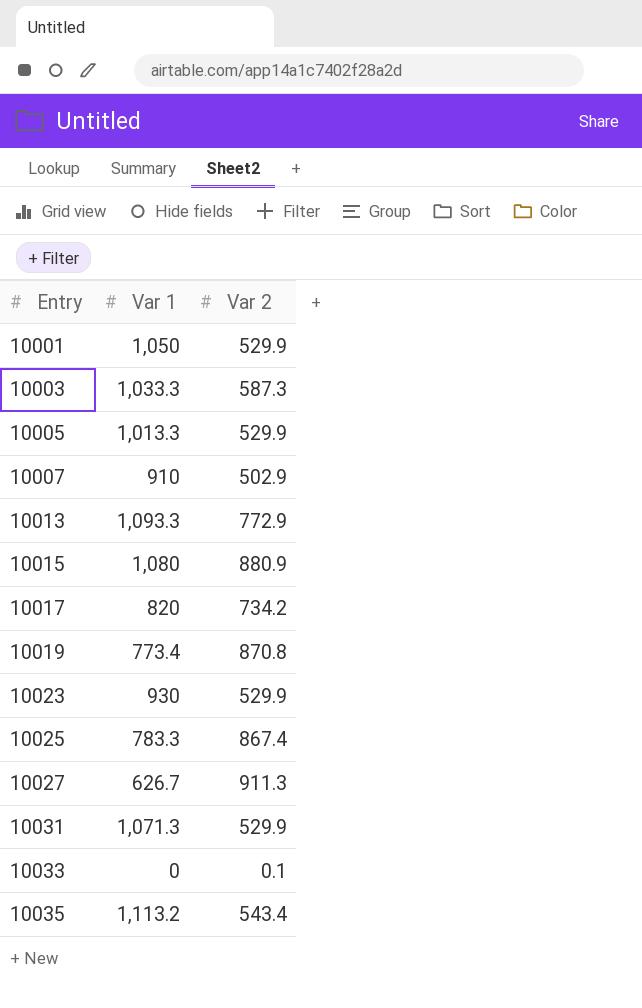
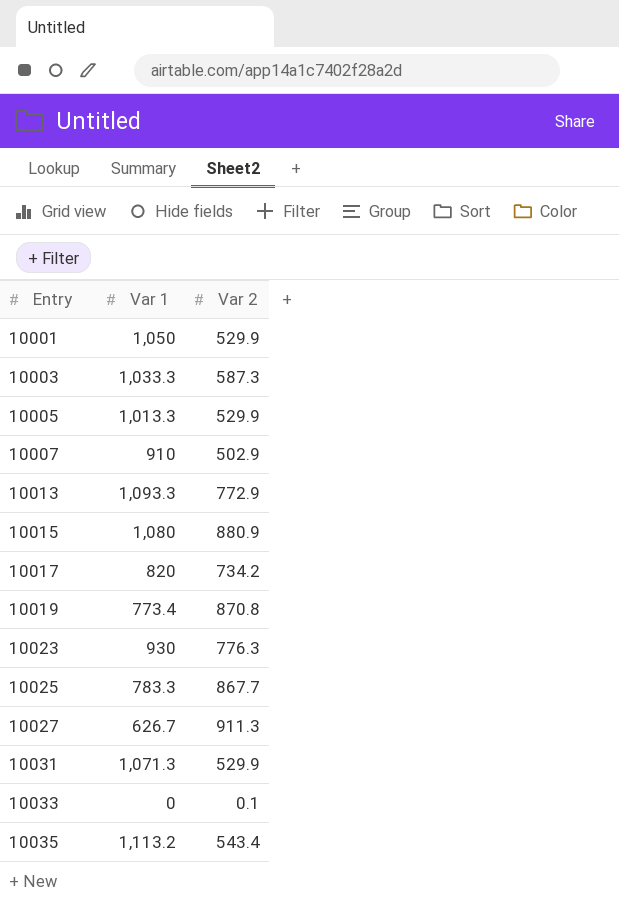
10023 | Var 2: 529.9 -> 776.3
10025 | Var 2: 867.4 -> 867.7

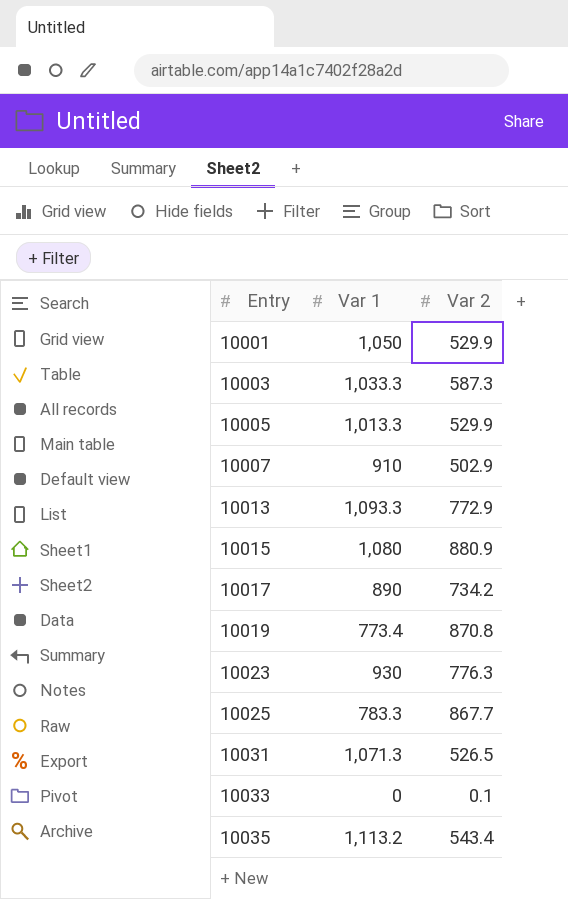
row 10027: 626.7 | 911.3 -> none
10017 | Var 1: 820 -> 890
10031 | Var 2: 529.9 -> 526.5

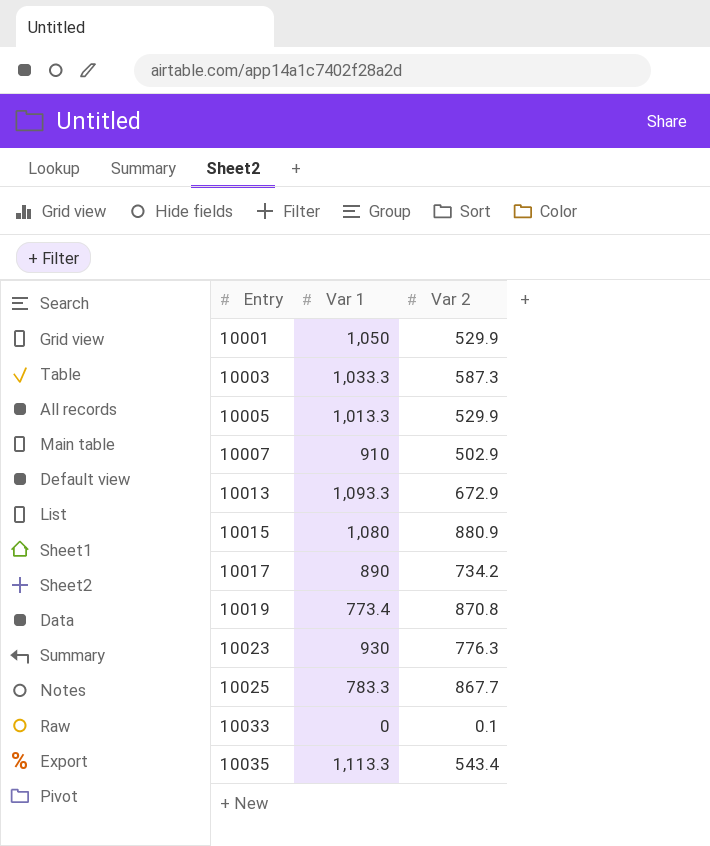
row 10031: 1,071.3 | 526.5 -> none
10013 | Var 2: 772.9 -> 672.9
10035 | Var 1: 1,113.2 -> 1,113.3

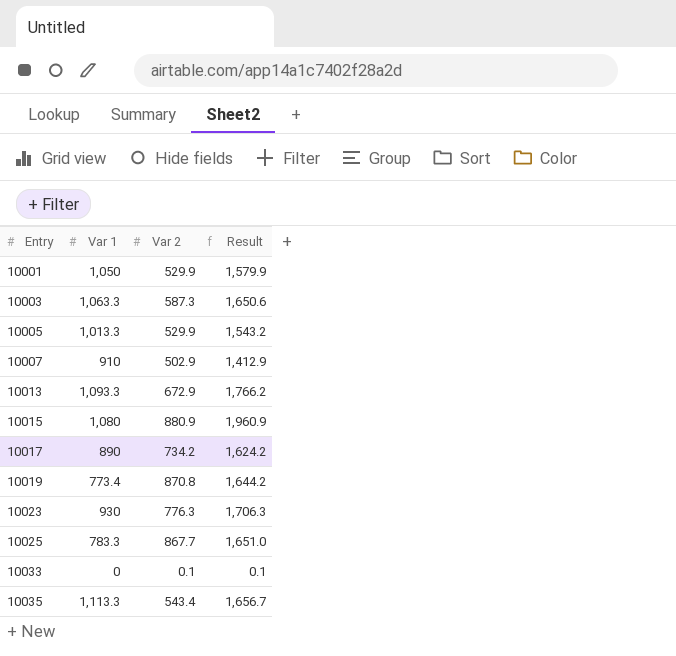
column Result | formula: none -> [Var 1] + [Var 2]
10003 | Var 1: 1,033.3 -> 1,063.3

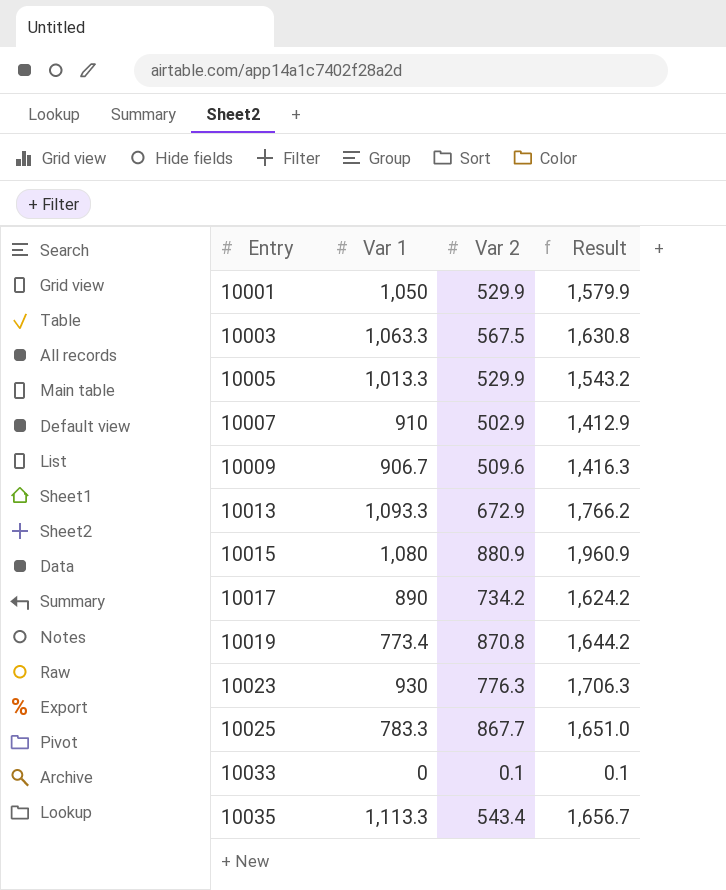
10003 | Var 2: 587.3 -> 567.5
10003 | Result: 1,650.6 -> 1,630.8
row 10009: none -> 906.7 | 509.6 | 1,416.3

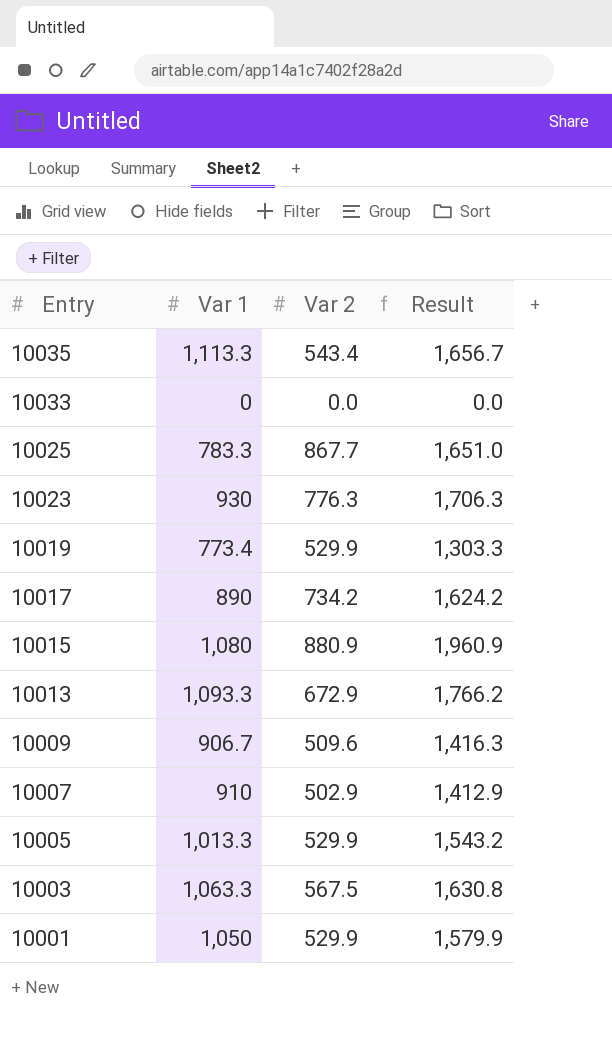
row order: Entry ascending -> Entry descending
10033 | Var 2: 0.1 -> 0.0
10033 | Result: 0.1 -> 0.0
10019 | Var 2: 870.8 -> 529.9
10019 | Result: 1,644.2 -> 1,303.3

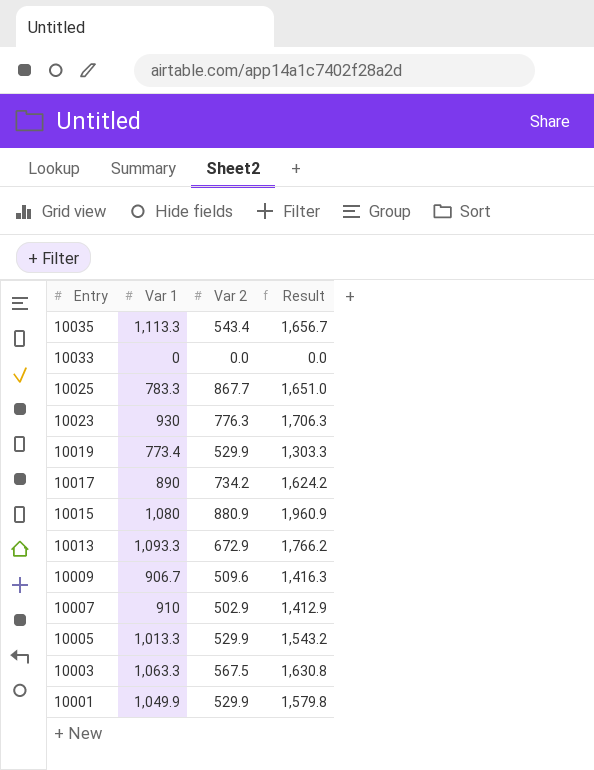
10001 | Var 1: 1,050 -> 1,049.9
10001 | Result: 1,579.9 -> 1,579.8

